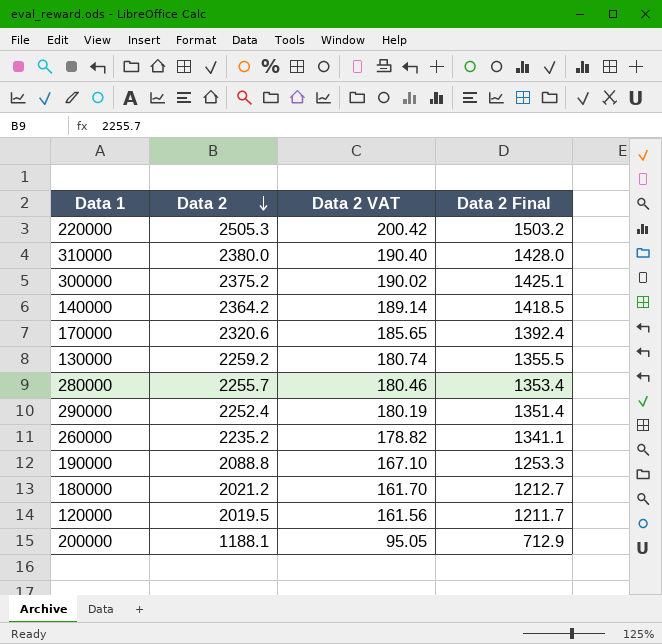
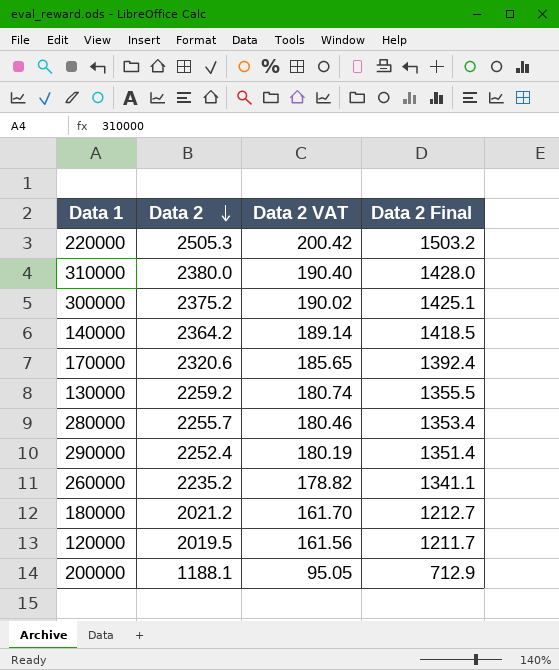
row 190000: 2088.8 | 167.10 | 1253.3 -> none

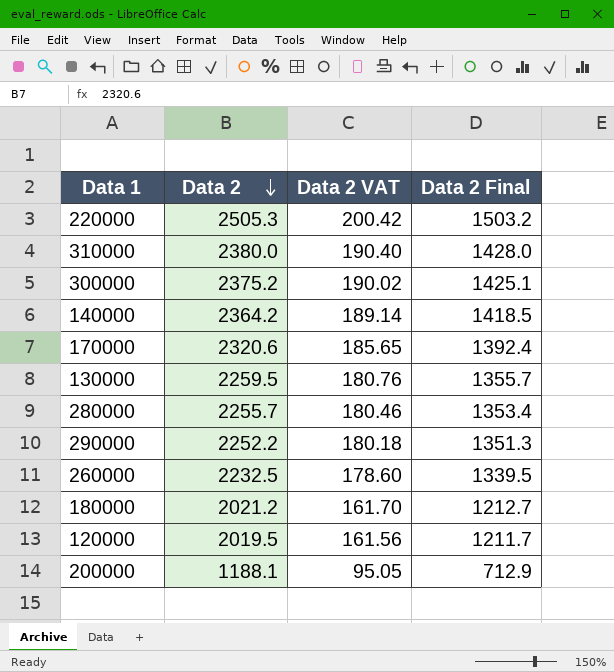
130000 | Data 2: 2259.2 -> 2259.5
130000 | Data 2 VAT: 180.74 -> 180.76
130000 | Data 2 Final: 1355.5 -> 1355.7
290000 | Data 2: 2252.4 -> 2252.2
290000 | Data 2 VAT: 180.19 -> 180.18
290000 | Data 2 Final: 1351.4 -> 1351.3
260000 | Data 2: 2235.2 -> 2232.5
260000 | Data 2 VAT: 178.82 -> 178.60
260000 | Data 2 Final: 1341.1 -> 1339.5

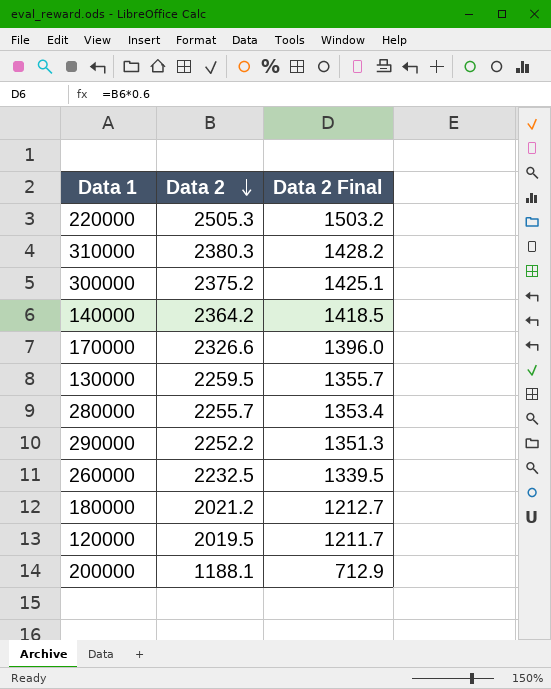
column Data 2 VAT | formula: [Data 2] * 0.08 -> none
310000 | Data 2: 2380.0 -> 2380.3
310000 | Data 2 Final: 1428.0 -> 1428.2
170000 | Data 2: 2320.6 -> 2326.6
170000 | Data 2 Final: 1392.4 -> 1396.0

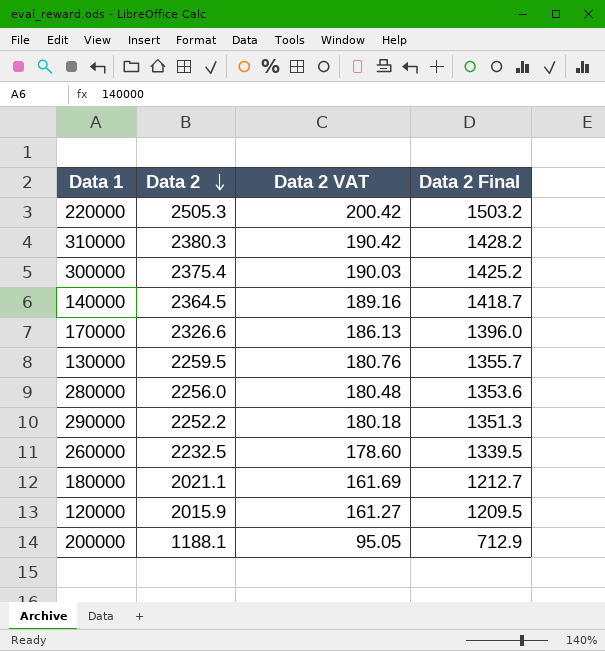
column Data 2 VAT | formula: none -> [Data 2] * 0.08
300000 | Data 2: 2375.2 -> 2375.4
300000 | Data 2 Final: 1425.1 -> 1425.2
140000 | Data 2: 2364.2 -> 2364.5
140000 | Data 2 Final: 1418.5 -> 1418.7
280000 | Data 2: 2255.7 -> 2256.0
280000 | Data 2 Final: 1353.4 -> 1353.6
180000 | Data 2: 2021.2 -> 2021.1
120000 | Data 2: 2019.5 -> 2015.9
120000 | Data 2 Final: 1211.7 -> 1209.5

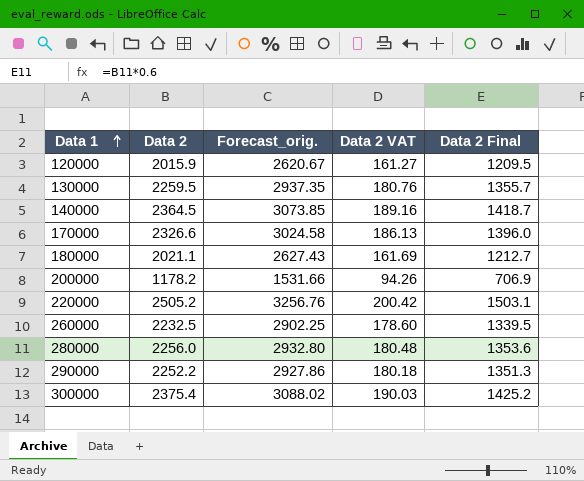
row order: Data 2 descending -> Data 1 ascending
column Forecast_orig. | formula: none -> [Data 2] * 1.3
row 310000: 2380.3 | 190.42 | 1428.2 -> none
200000 | Data 2: 1188.1 -> 1178.2
200000 | Data 2 VAT: 95.05 -> 94.26
200000 | Data 2 Final: 712.9 -> 706.9
220000 | Data 2: 2505.3 -> 2505.2
220000 | Data 2 Final: 1503.2 -> 1503.1

